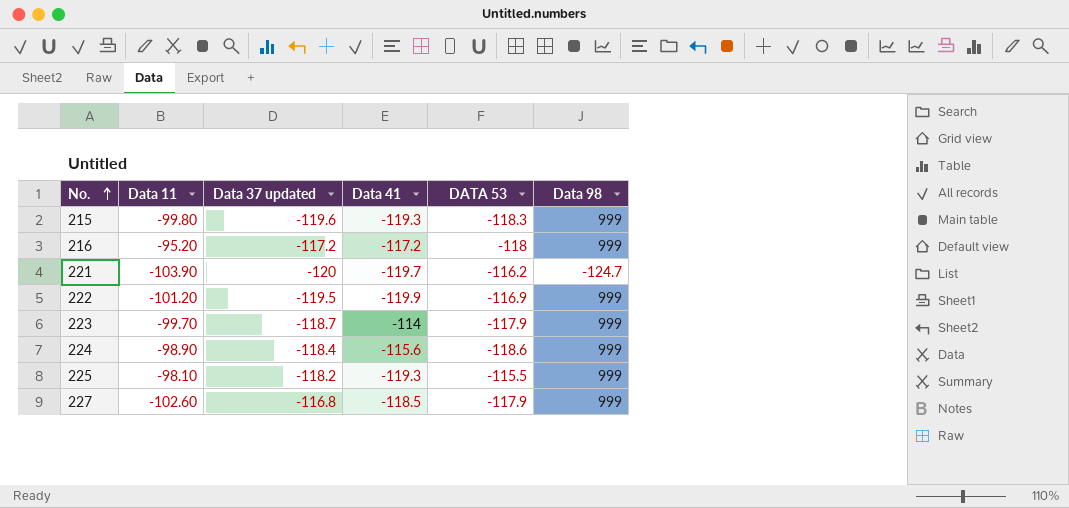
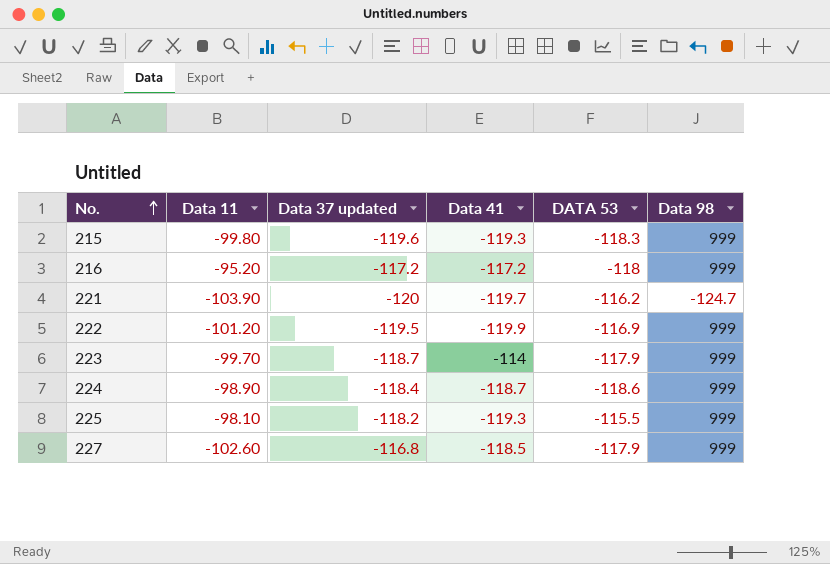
224 | Data 41: -115.6 -> -118.7

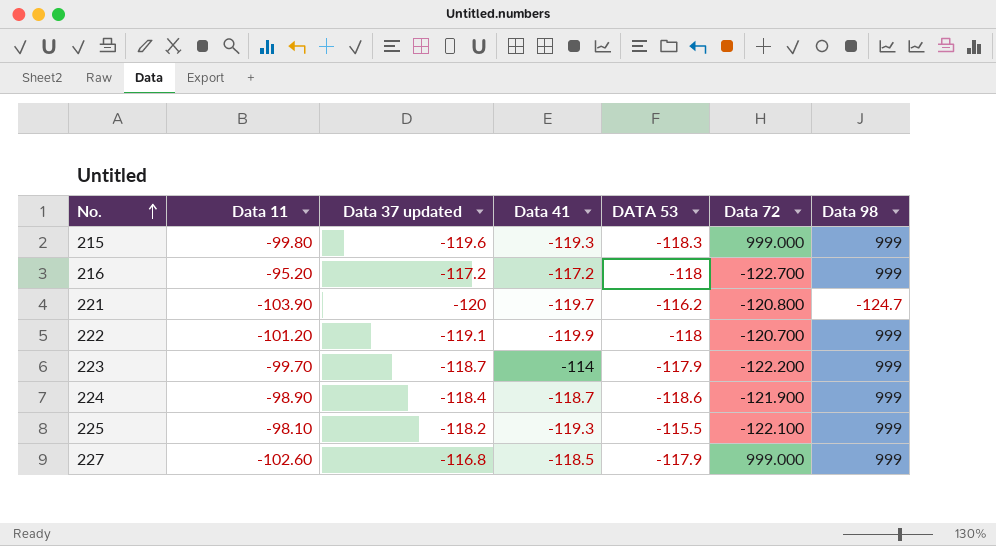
column Data 72 | position: none -> 6
222 | Data 37 updated: -119.5 -> -119.1
222 | DATA 53: -116.9 -> -118

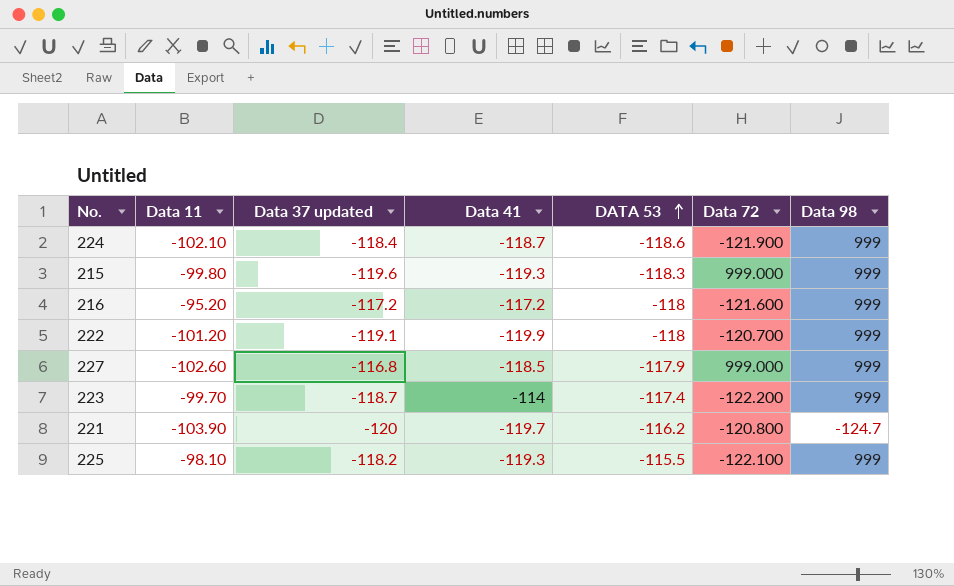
row order: No. ascending -> DATA 53 ascending
224 | Data 11: -98.90 -> -102.10
216 | Data 72: -122.700 -> -121.600
223 | DATA 53: -117.9 -> -117.4

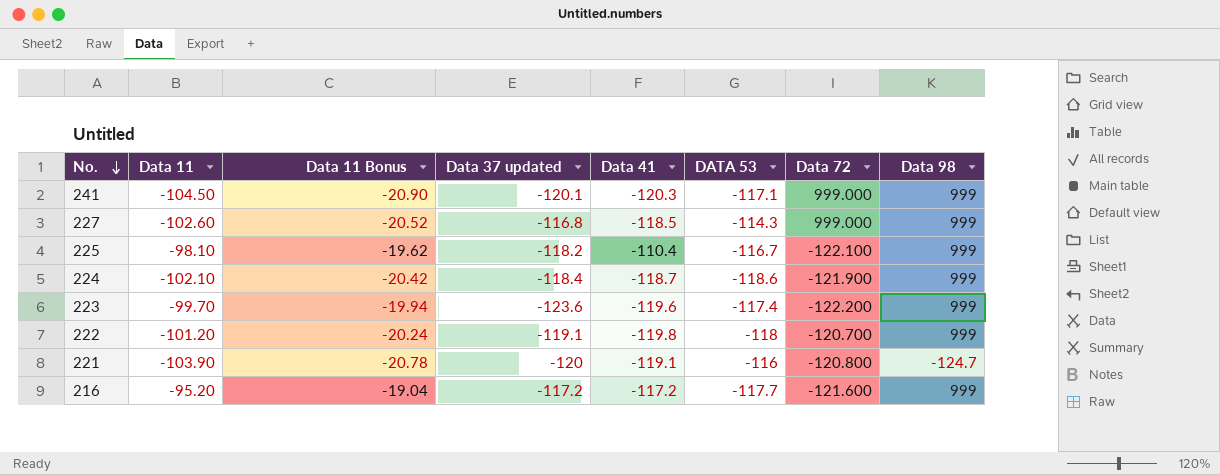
row order: DATA 53 ascending -> No. descending
column Data 11 Bonus | formula: none -> [Data 11] * 0.2
row 215: -99.80 | -119.6 | -119.3 | -118.3 | 999.000 | 999 -> none
row 241: none -> -104.50 | -20.90 | -120.1 | -120.3 | -117.1 | 999.000 | 999
227 | DATA 53: -117.9 -> -114.3
225 | Data 41: -119.3 -> -110.4
225 | DATA 53: -115.5 -> -116.7
223 | Data 37 updated: -118.7 -> -123.6
223 | Data 41: -114 -> -119.6
222 | Data 41: -119.9 -> -119.8
221 | Data 41: -119.7 -> -119.1
221 | DATA 53: -116.2 -> -116
216 | DATA 53: -118 -> -117.7

